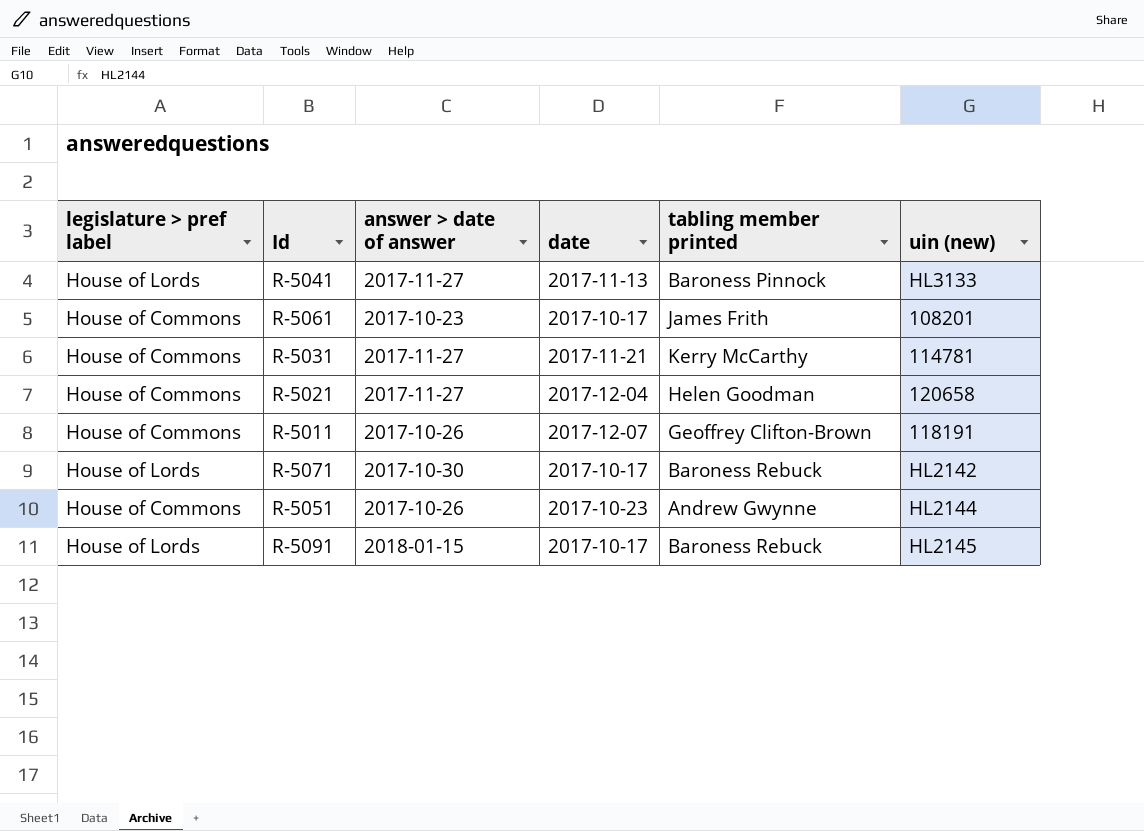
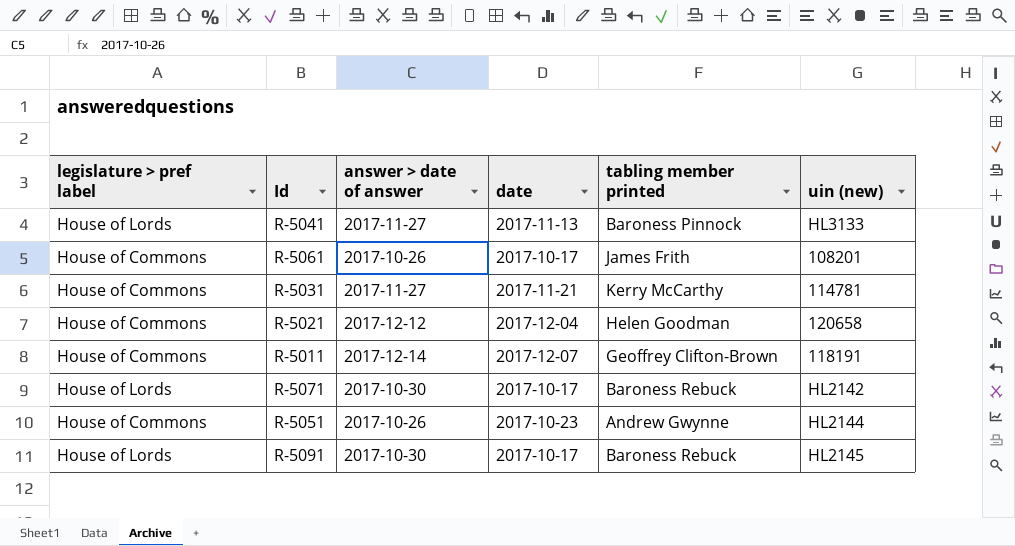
R-5061 | answer > date of answer: 2017-10-23 -> 2017-10-26
R-5021 | answer > date of answer: 2017-11-27 -> 2017-12-12
R-5011 | answer > date of answer: 2017-10-26 -> 2017-12-14
R-5091 | answer > date of answer: 2018-01-15 -> 2017-10-30

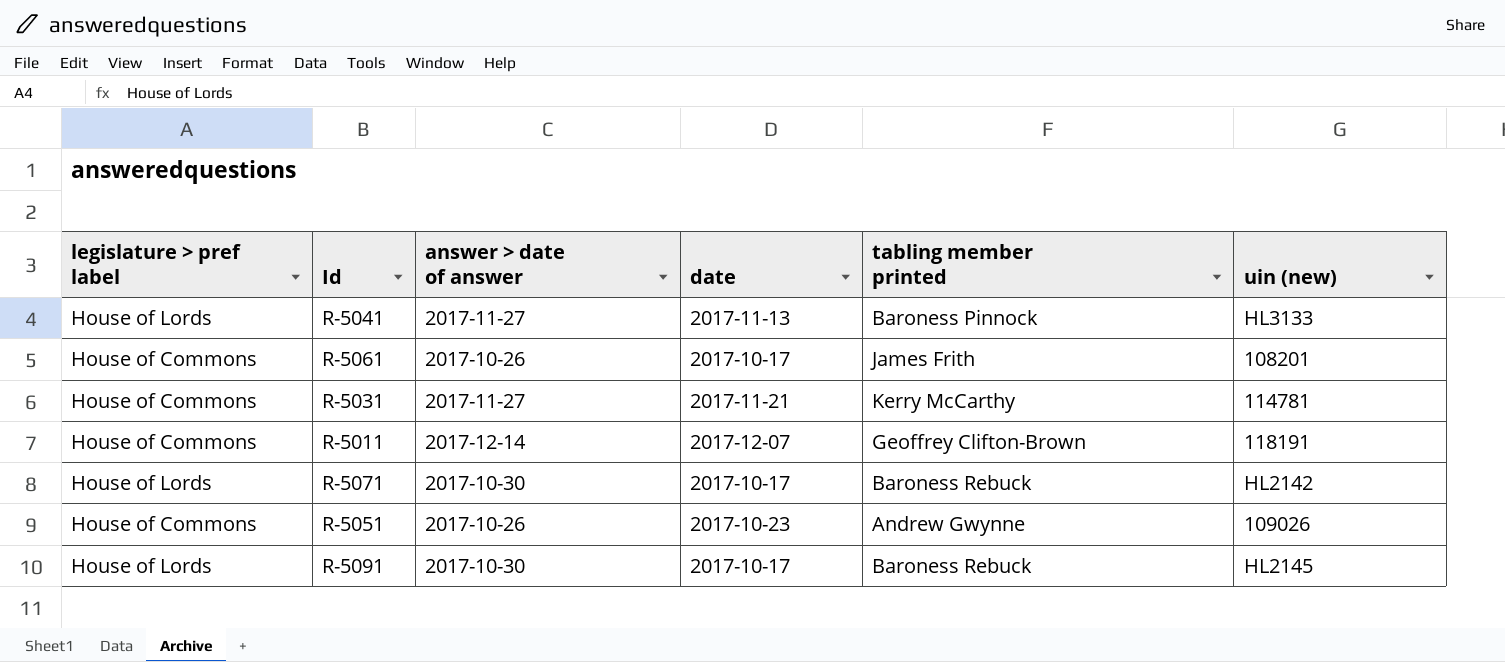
row R-5021: House of Commons | 2017-12-12 | 2017-12-04 | Helen Goodman | 120658 -> none
R-5051 | uin (new): HL2144 -> 109026

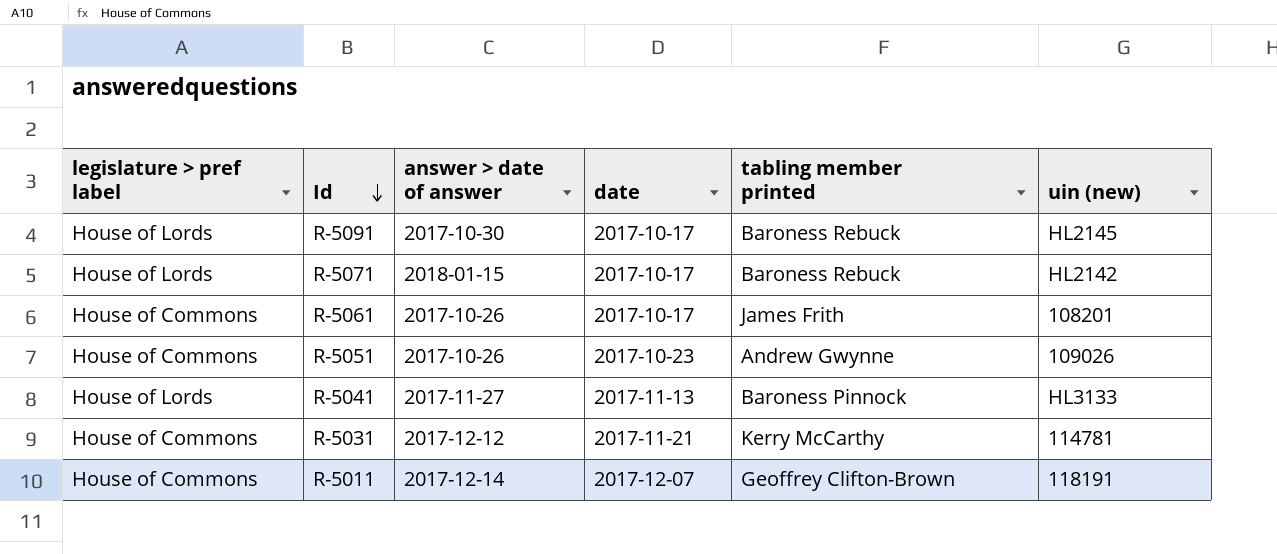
row order: none -> Id descending
R-5071 | answer > date of answer: 2017-10-30 -> 2018-01-15
R-5031 | answer > date of answer: 2017-11-27 -> 2017-12-12

